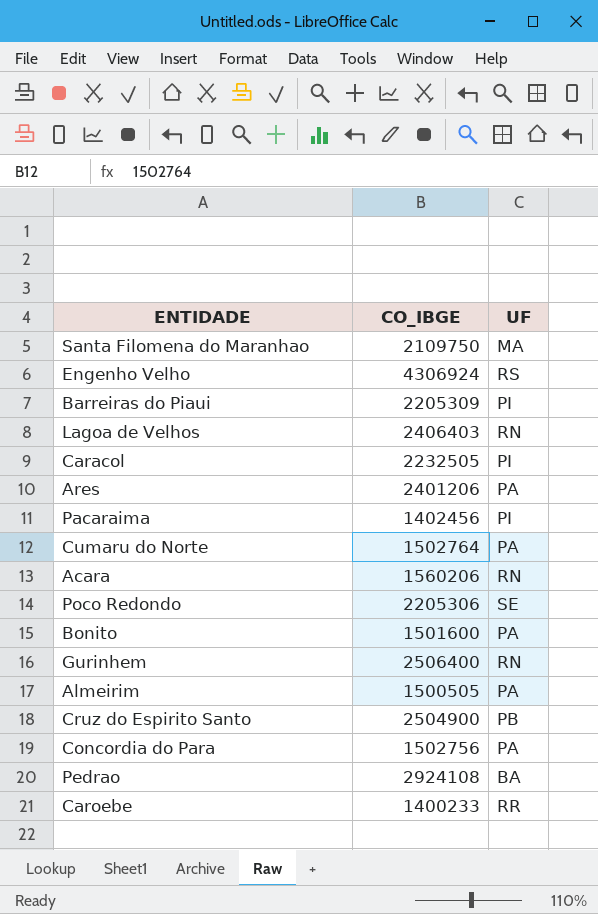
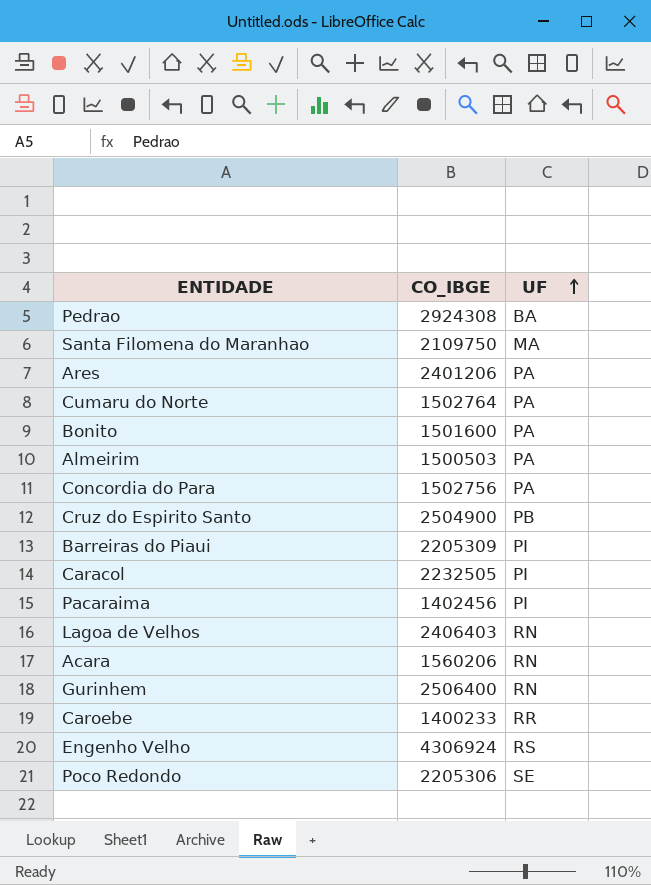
row order: none -> UF ascending
Pedrao | CO_IBGE: 2924108 -> 2924308
Almeirim | CO_IBGE: 1500505 -> 1500503

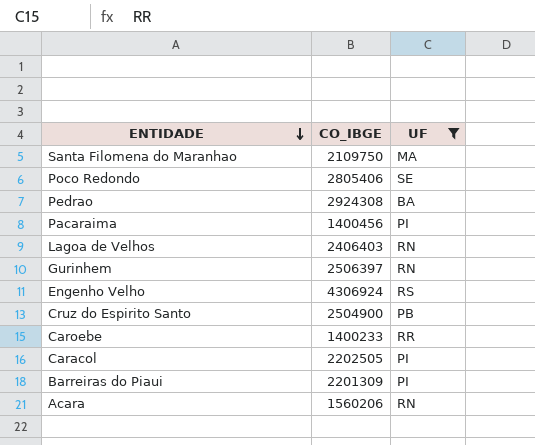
filter: none -> UF != PA
row order: UF ascending -> ENTIDADE descending
Poco Redondo | CO_IBGE: 2205306 -> 2805406
Pacaraima | CO_IBGE: 1402456 -> 1400456
Gurinhem | CO_IBGE: 2506400 -> 2506397
Caracol | CO_IBGE: 2232505 -> 2202505
Barreiras do Piaui | CO_IBGE: 2205309 -> 2201309

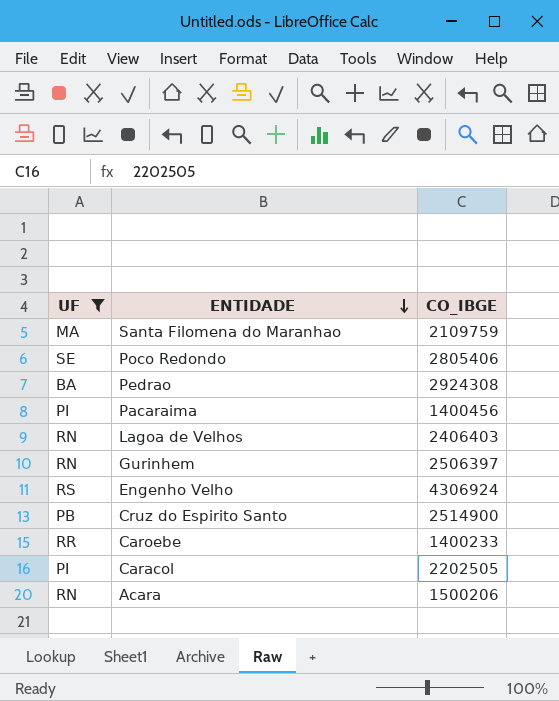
column UF | position: 3 -> 1
row Barreiras do Piaui: 2201309 | PI -> none
Santa Filomena do Maranhao | CO_IBGE: 2109750 -> 2109759
Cruz do Espirito Santo | CO_IBGE: 2504900 -> 2514900
Acara | CO_IBGE: 1560206 -> 1500206

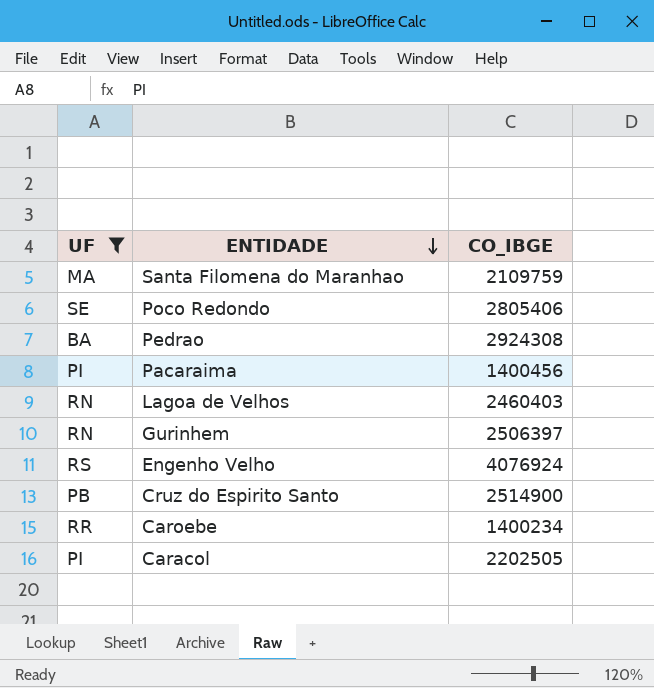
row Acara: RN | 1500206 -> none
Lagoa de Velhos | CO_IBGE: 2406403 -> 2460403
Engenho Velho | CO_IBGE: 4306924 -> 4076924
Caroebe | CO_IBGE: 1400233 -> 1400234

